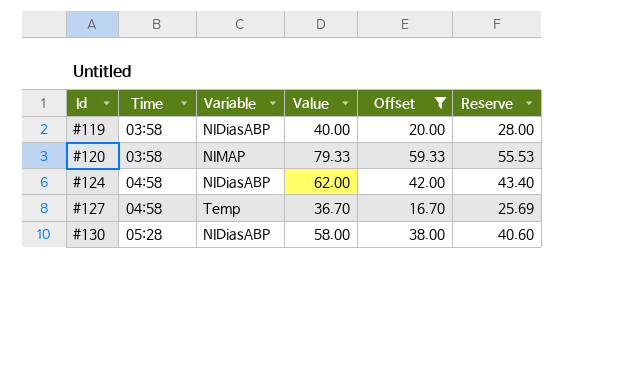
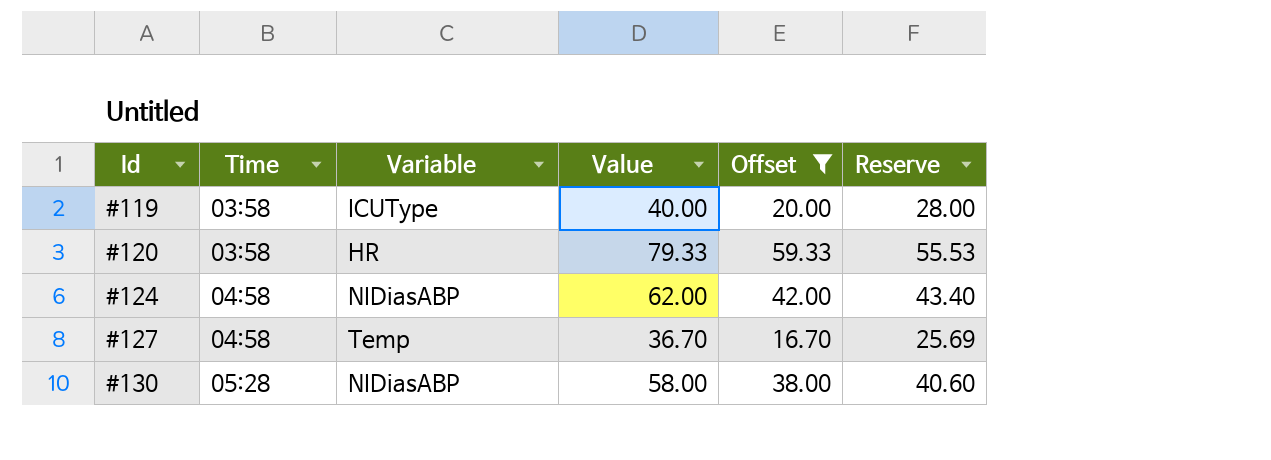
#119 | Variable: NIDiasABP -> ICUType
#120 | Variable: NIMAP -> HR

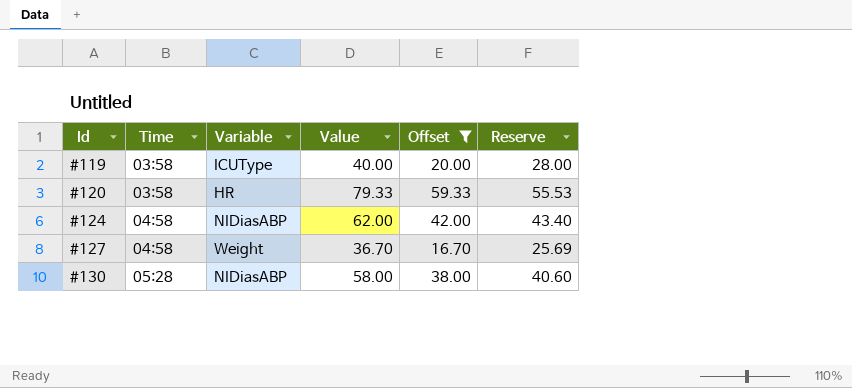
#127 | Variable: Temp -> Weight

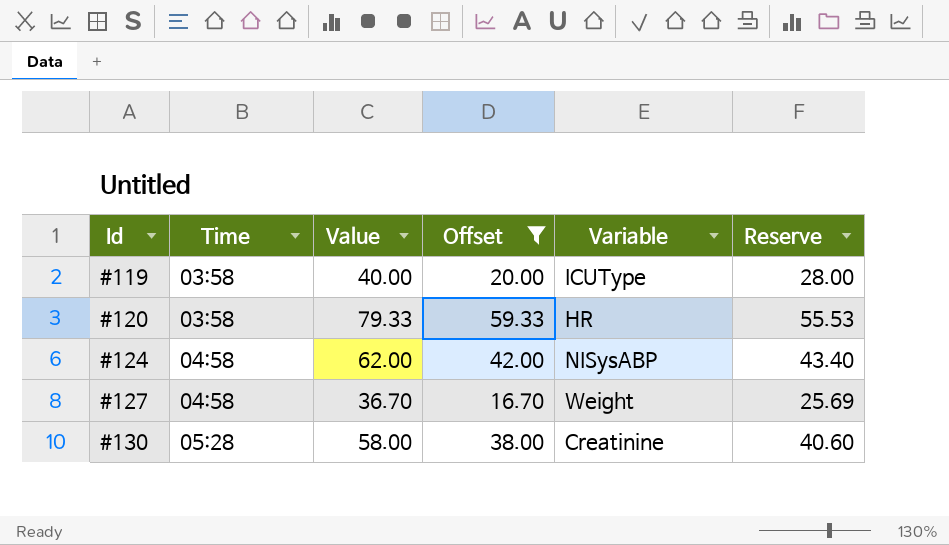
column Variable | position: 3 -> 5
#124 | Variable: NIDiasABP -> NISysABP
#130 | Variable: NIDiasABP -> Creatinine

